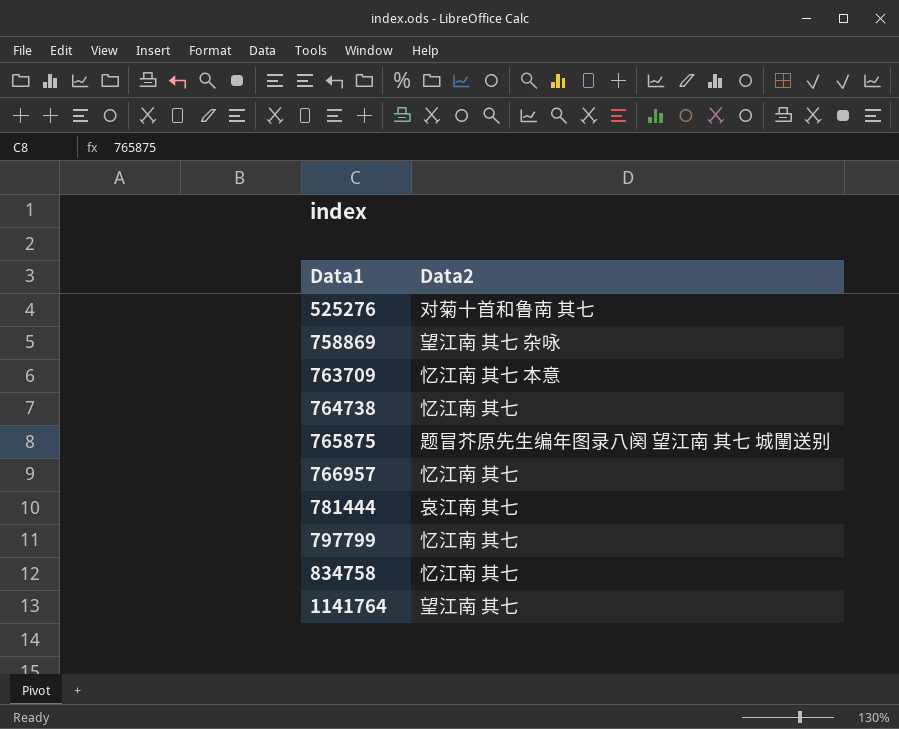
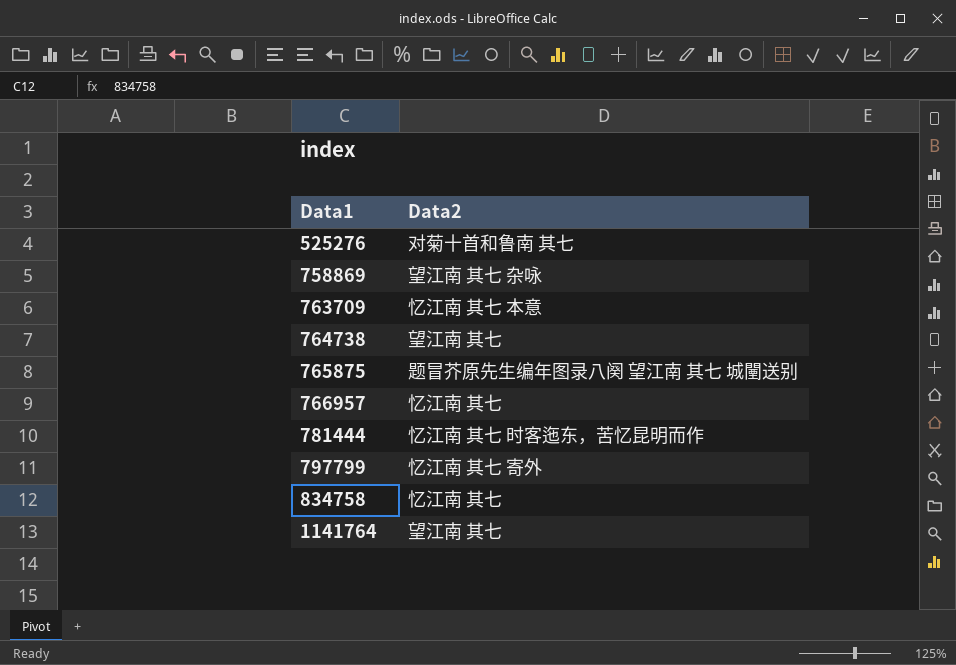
764738 | Data2: 忆江南 其七 -> 望江南 其七
781444 | Data2: 哀江南 其七 -> 忆江南 其七 时客迤东，苦忆昆明而作
797799 | Data2: 忆江南 其七 -> 忆江南 其七 寄外

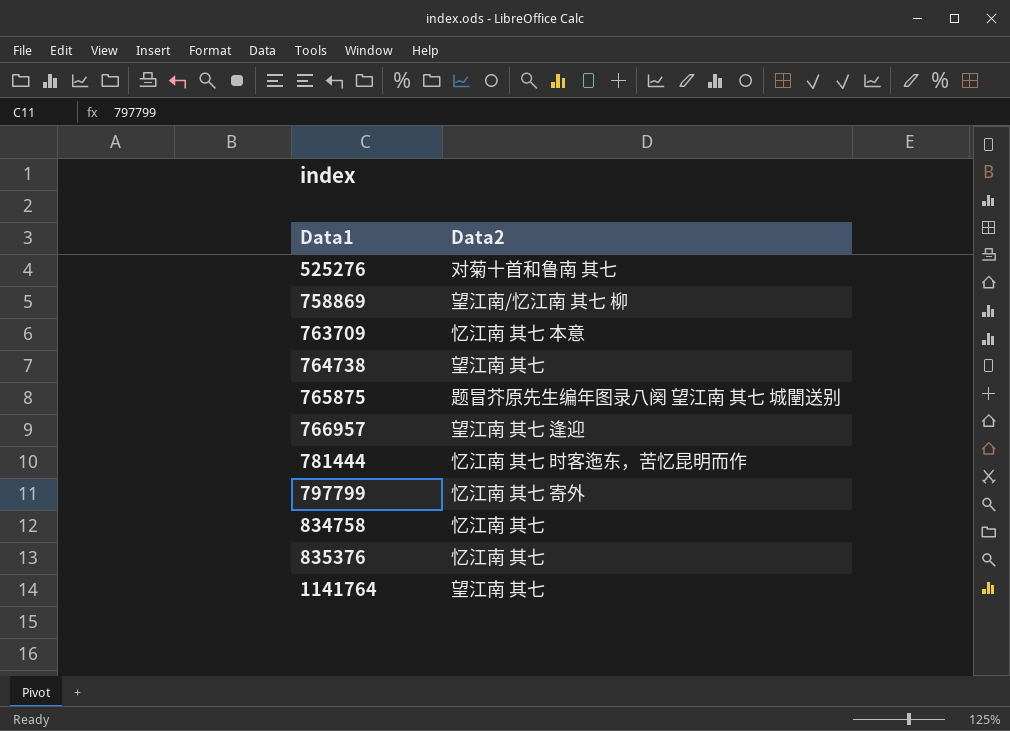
758869 | Data2: 望江南 其七 杂咏 -> 望江南/忆江南 其七 柳
766957 | Data2: 忆江南 其七 -> 望江南 其七 逢迎
row 835376: none -> 忆江南 其七

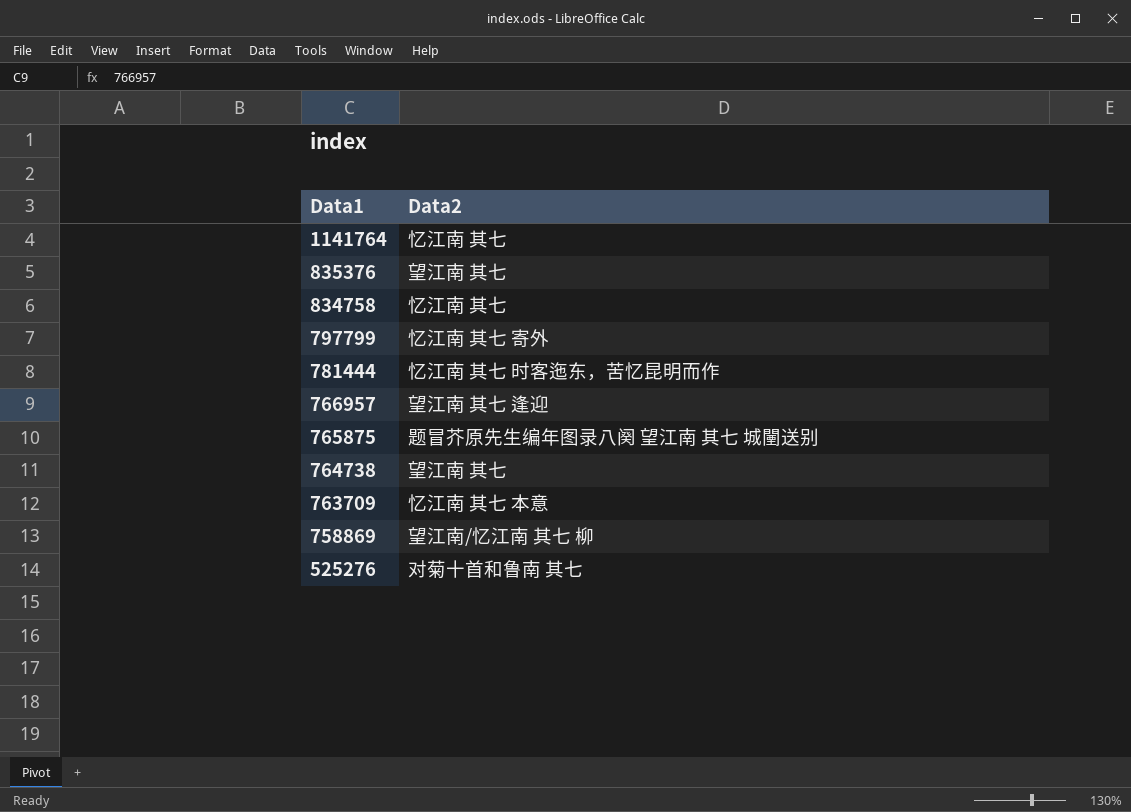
row order: Data1 ascending -> Data1 descending
1141764 | Data2: 望江南 其七 -> 忆江南 其七
835376 | Data2: 忆江南 其七 -> 望江南 其七

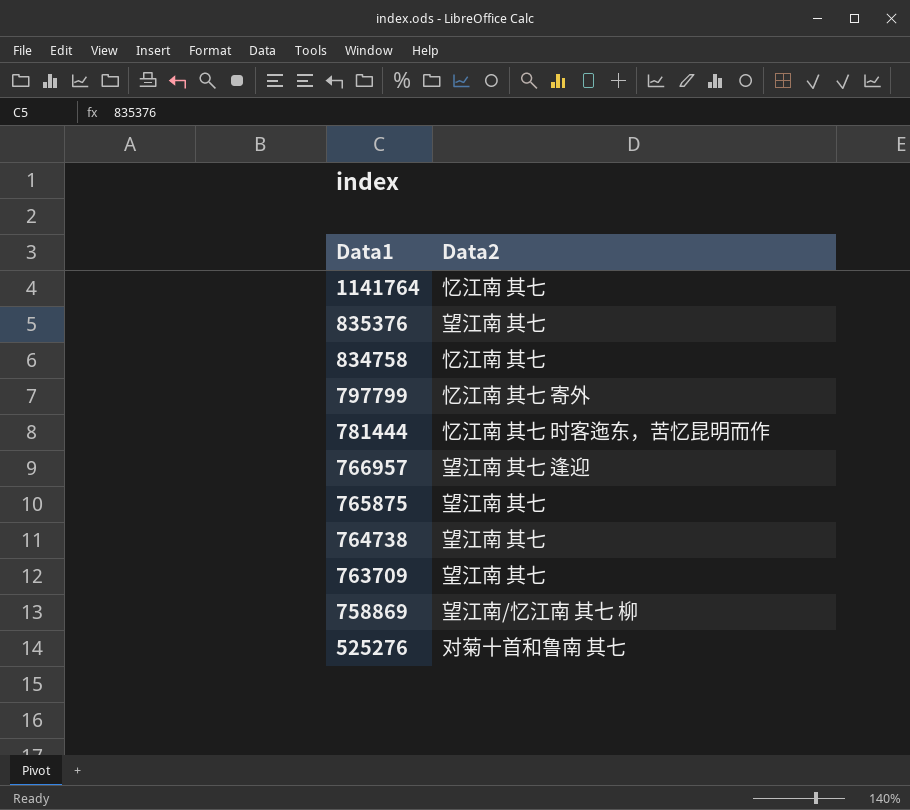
765875 | Data2: 题冒芥原先生编年图录八阕 望江南 其七 城闉送别 -> 望江南 其七
763709 | Data2: 忆江南 其七 本意 -> 望江南 其七

